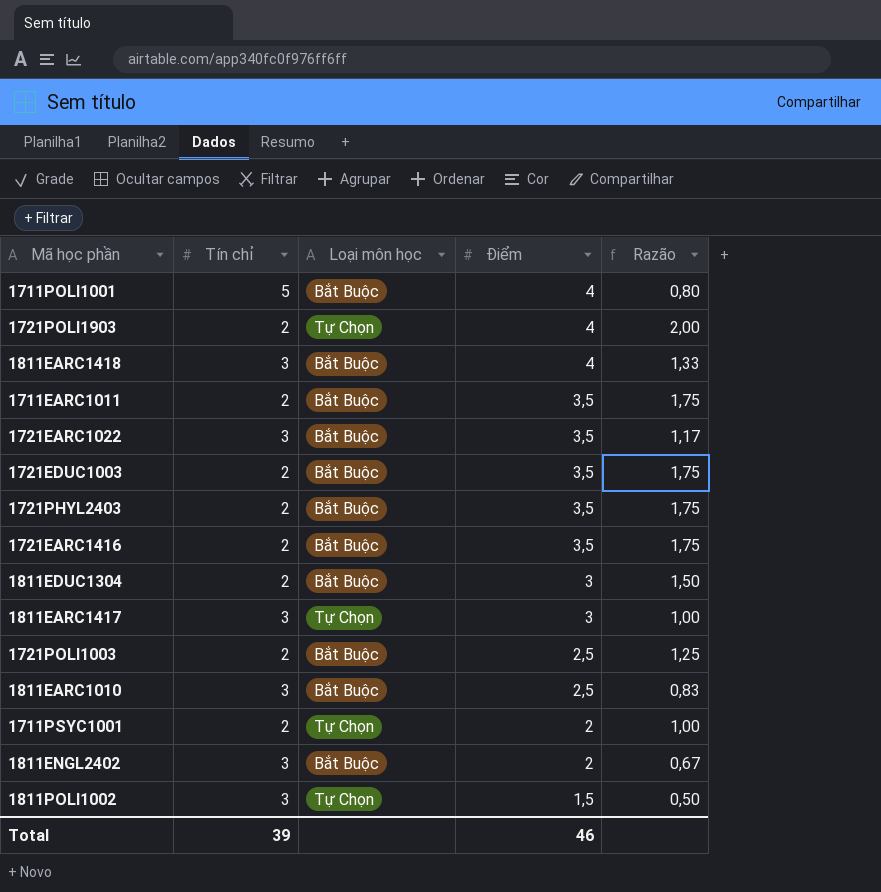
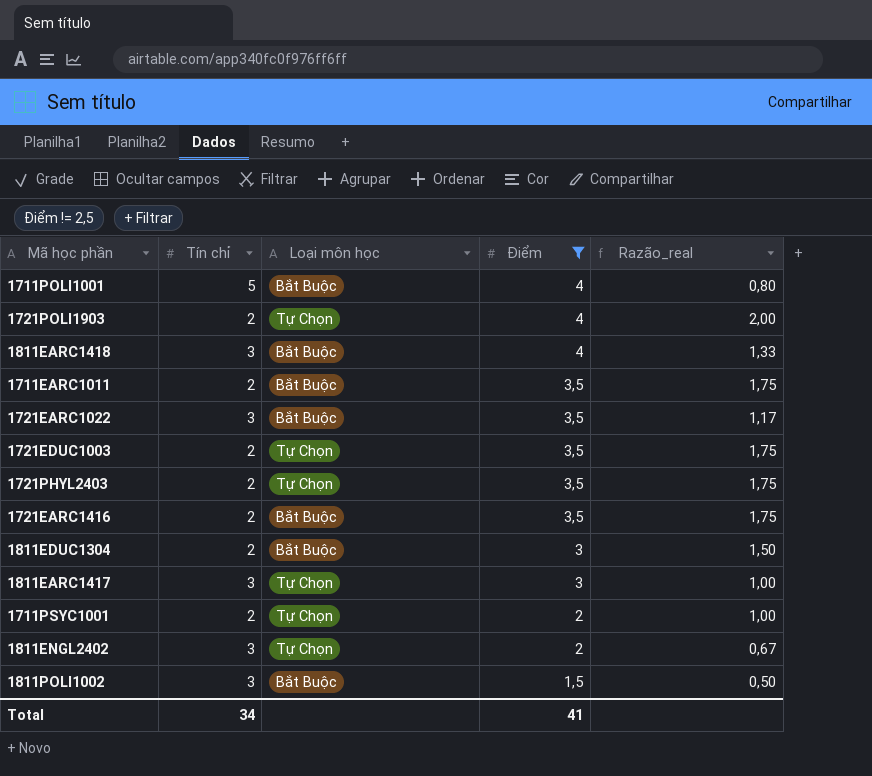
filter: none -> Điểm != 2,5
column name: Razão -> Razão_real
1721EDUC1003 | Loại môn học: Bắt Buộc -> Tự Chọn
1721PHYL2403 | Loại môn học: Bắt Buộc -> Tự Chọn
1811ENGL2402 | Loại môn học: Bắt Buộc -> Tự Chọn
1811POLI1002 | Loại môn học: Tự Chọn -> Bắt Buộc
Total | Tín chỉ: 39 -> 34
Total | Điểm: 46 -> 41

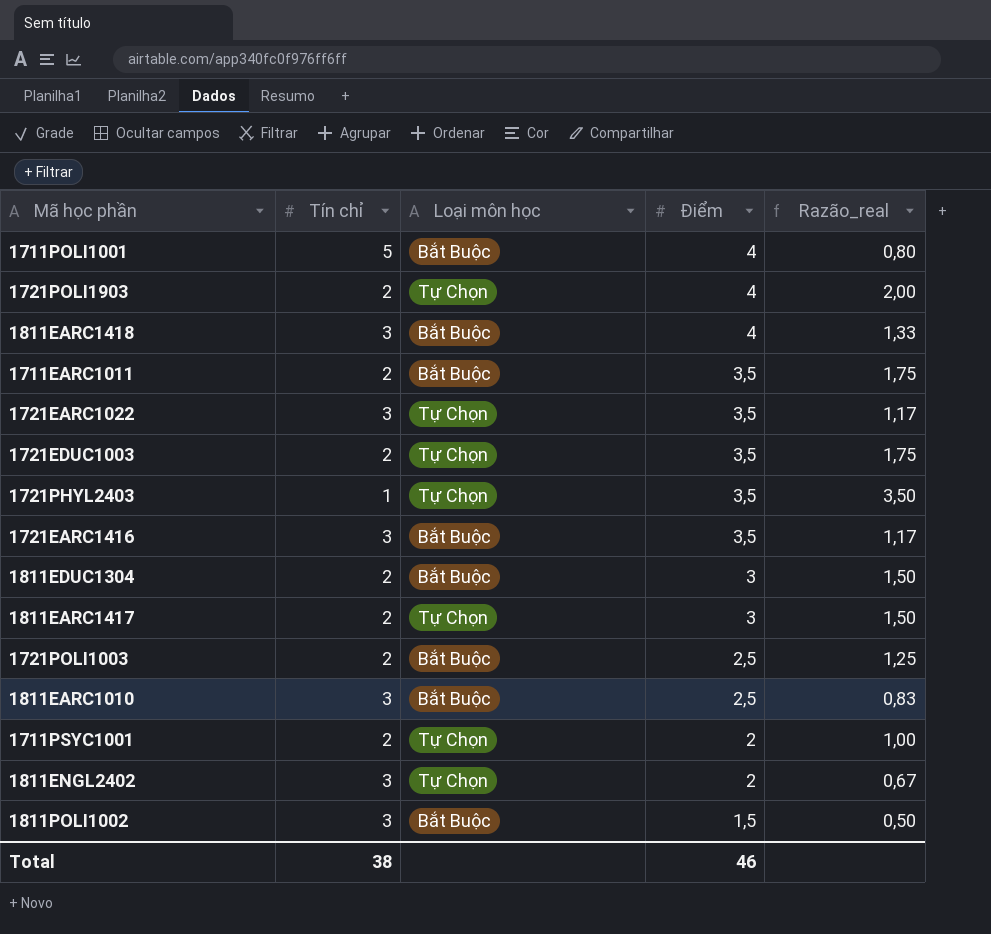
filter: Điểm != 2,5 -> none
1721EARC1022 | Loại môn học: Bắt Buộc -> Tự Chọn
1721PHYL2403 | Tín chỉ: 2 -> 1
1721PHYL2403 | Razão_real: 1,75 -> 3,50
1721EARC1416 | Tín chỉ: 2 -> 3
1721EARC1416 | Razão_real: 1,75 -> 1,17
1811EARC1417 | Tín chỉ: 3 -> 2
1811EARC1417 | Razão_real: 1,00 -> 1,50
Total | Tín chỉ: 34 -> 38
Total | Điểm: 41 -> 46

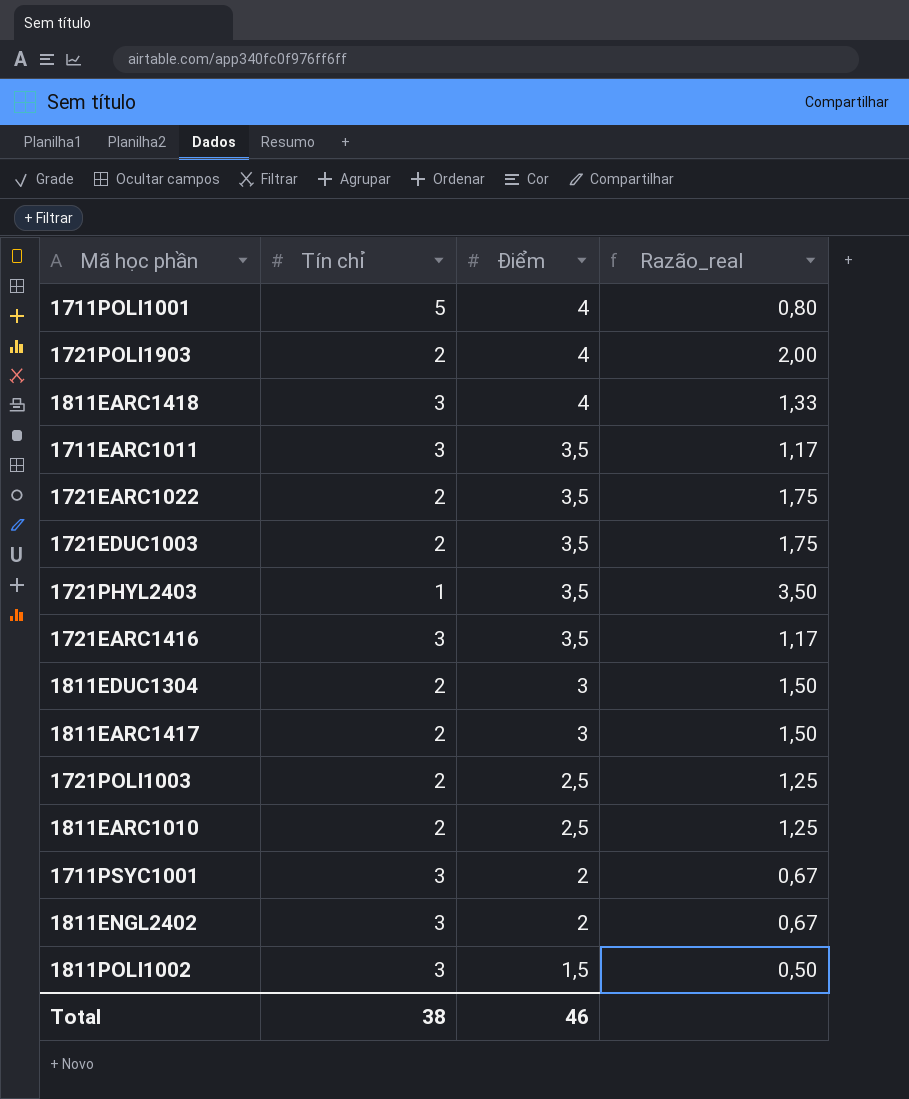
column Loại môn học | position: 3 -> none
1711EARC1011 | Tín chỉ: 2 -> 3
1711EARC1011 | Razão_real: 1,75 -> 1,17
1721EARC1022 | Tín chỉ: 3 -> 2
1721EARC1022 | Razão_real: 1,17 -> 1,75
1811EARC1010 | Tín chỉ: 3 -> 2
1811EARC1010 | Razão_real: 0,83 -> 1,25
1711PSYC1001 | Tín chỉ: 2 -> 3
1711PSYC1001 | Razão_real: 1,00 -> 0,67

